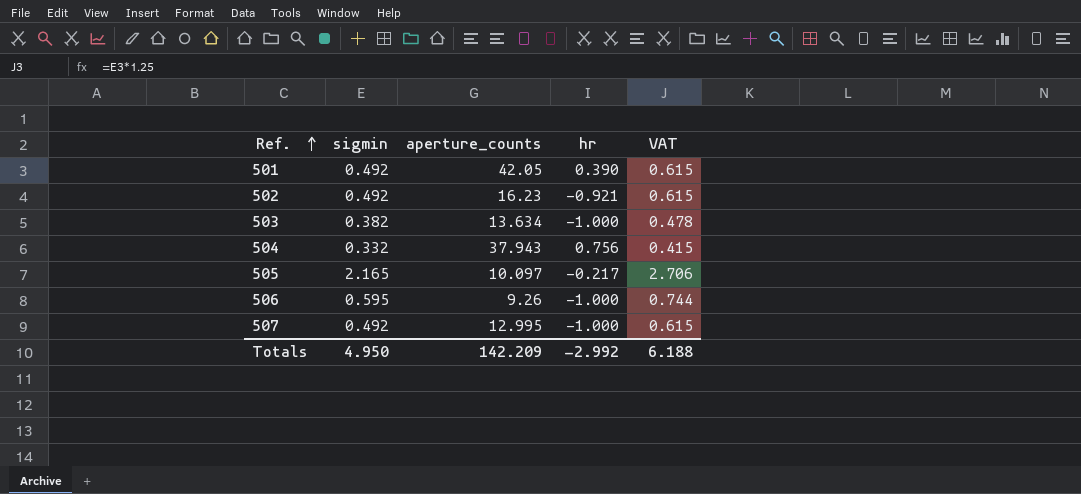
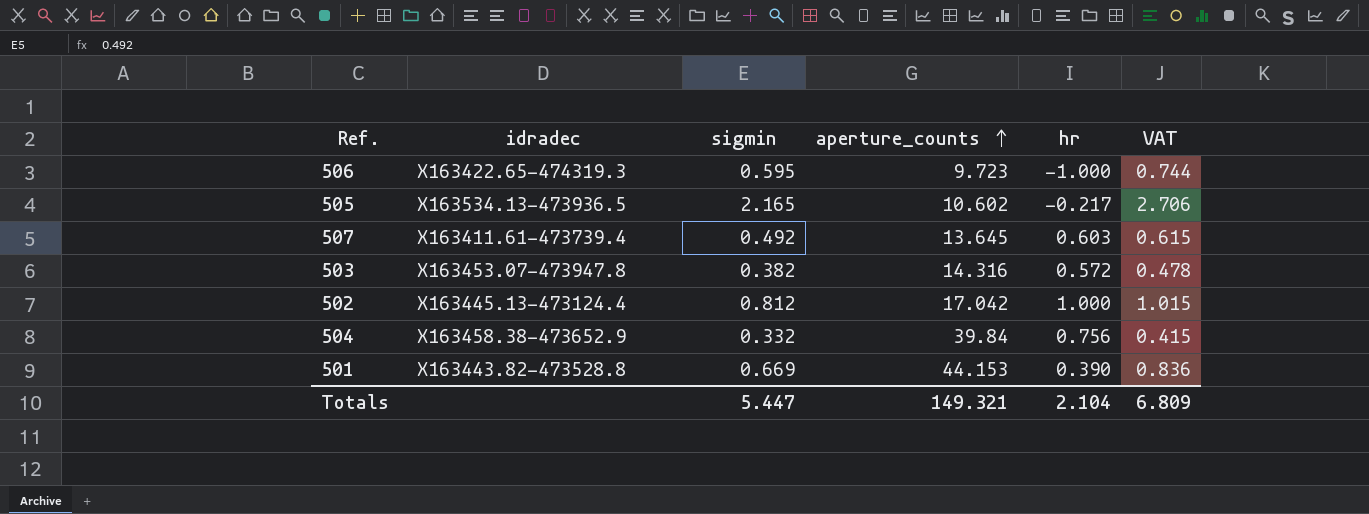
row order: Ref. ascending -> aperture_counts ascending
column idradec | position: none -> 2
506 | aperture_counts: 9.26 -> 9.723
505 | aperture_counts: 10.097 -> 10.602
507 | aperture_counts: 12.995 -> 13.645
507 | hr: -1.000 -> 0.603
503 | aperture_counts: 13.634 -> 14.316
503 | hr: -1.000 -> 0.572
502 | sigmin: 0.492 -> 0.812
502 | aperture_counts: 16.23 -> 17.042
502 | hr: -0.921 -> 1.000
502 | VAT: 0.615 -> 1.015
504 | aperture_counts: 37.943 -> 39.84
501 | sigmin: 0.492 -> 0.669
501 | aperture_counts: 42.05 -> 44.153
501 | VAT: 0.615 -> 0.836
Totals | sigmin: 4.950 -> 5.447
Totals | aperture_counts: 142.209 -> 149.321
Totals | hr: -2.992 -> 2.104
Totals | VAT: 6.188 -> 6.809

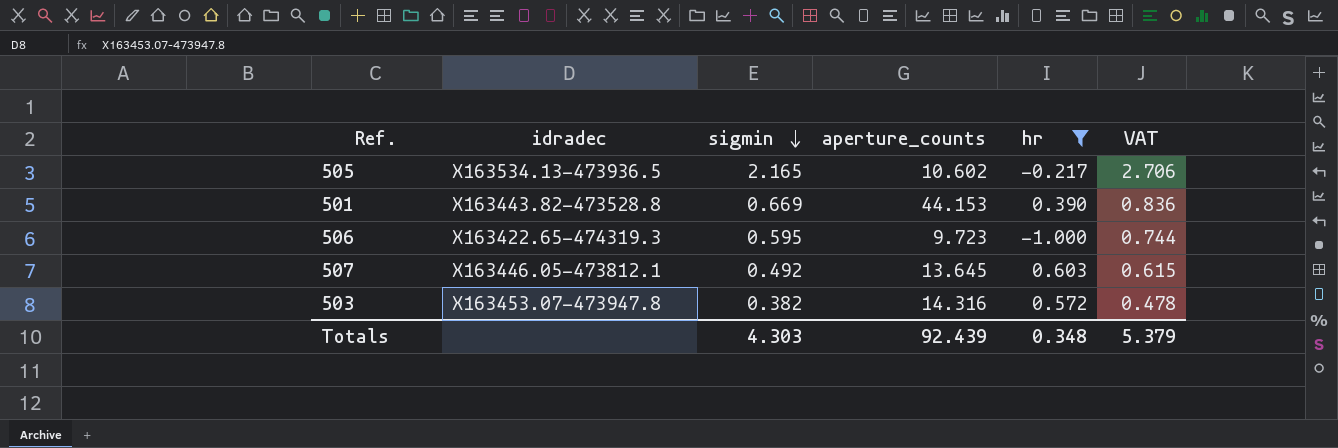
filter: none -> hr <= 0.603
row order: aperture_counts ascending -> sigmin descending
507 | idradec: X163411.61-473739.4 -> X163446.05-473812.1
Totals | sigmin: 5.447 -> 4.303
Totals | aperture_counts: 149.321 -> 92.439
Totals | hr: 2.104 -> 0.348
Totals | VAT: 6.809 -> 5.379

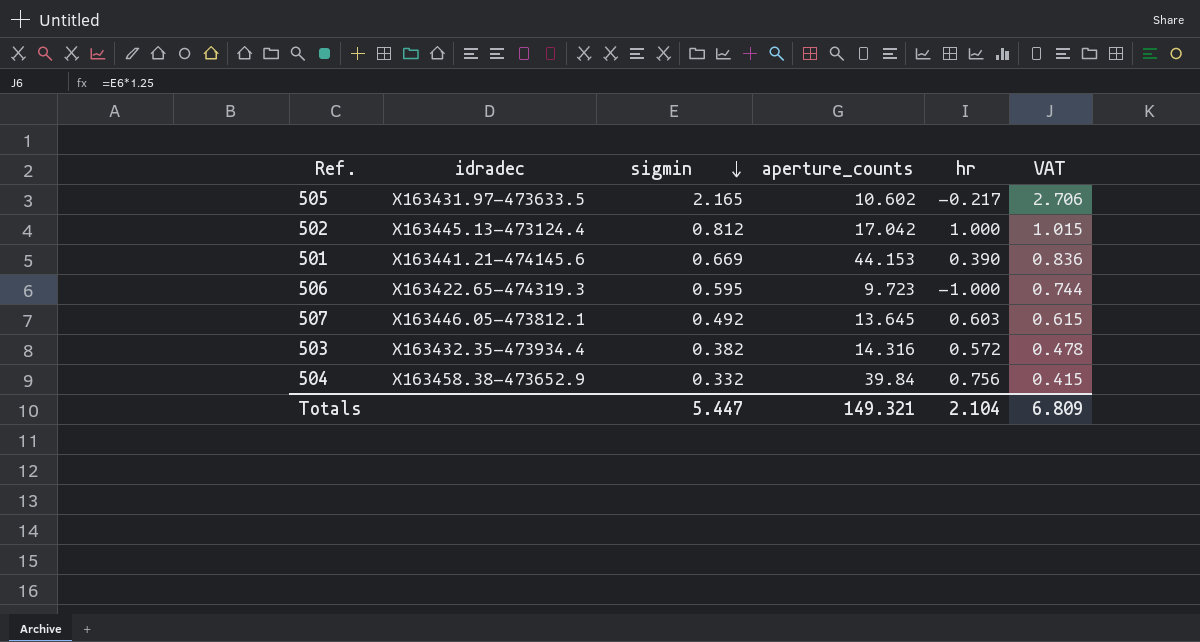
filter: hr <= 0.603 -> none
505 | idradec: X163534.13-473936.5 -> X163431.97-473633.5
501 | idradec: X163443.82-473528.8 -> X163441.21-474145.6
503 | idradec: X163453.07-473947.8 -> X163432.35-473934.4
Totals | sigmin: 4.303 -> 5.447
Totals | aperture_counts: 92.439 -> 149.321
Totals | hr: 0.348 -> 2.104
Totals | VAT: 5.379 -> 6.809

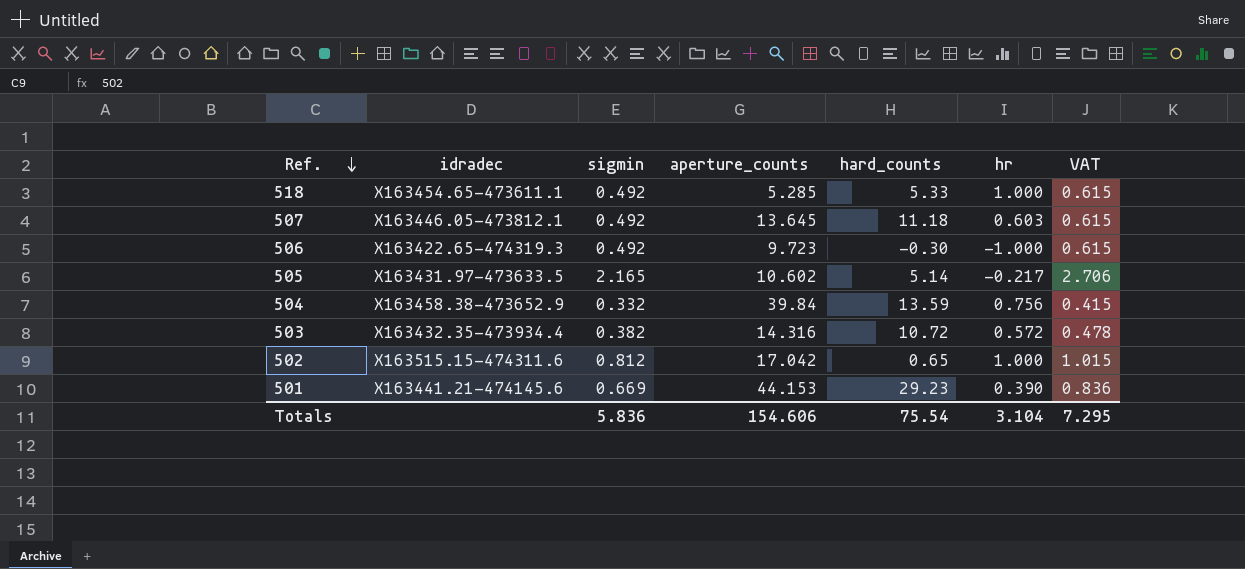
row order: sigmin descending -> Ref. descending
column hard_counts | position: none -> 5
row 518: none -> X163454.65-473611.1 | 0.492 | 5.285 | 5.33 | 1.000 | 0.615
506 | sigmin: 0.595 -> 0.492
506 | VAT: 0.744 -> 0.615
502 | idradec: X163445.13-473124.4 -> X163515.15-474311.6
Totals | sigmin: 5.447 -> 5.836
Totals | aperture_counts: 149.321 -> 154.606
Totals | hr: 2.104 -> 3.104
Totals | VAT: 6.809 -> 7.295

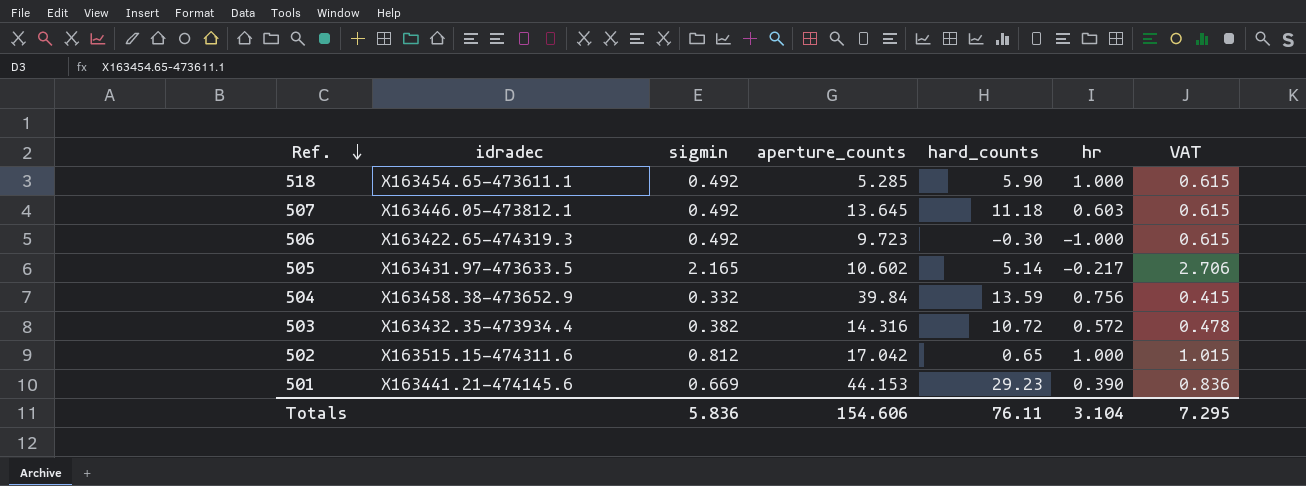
518 | hard_counts: 5.33 -> 5.90
Totals | hard_counts: 75.54 -> 76.11

